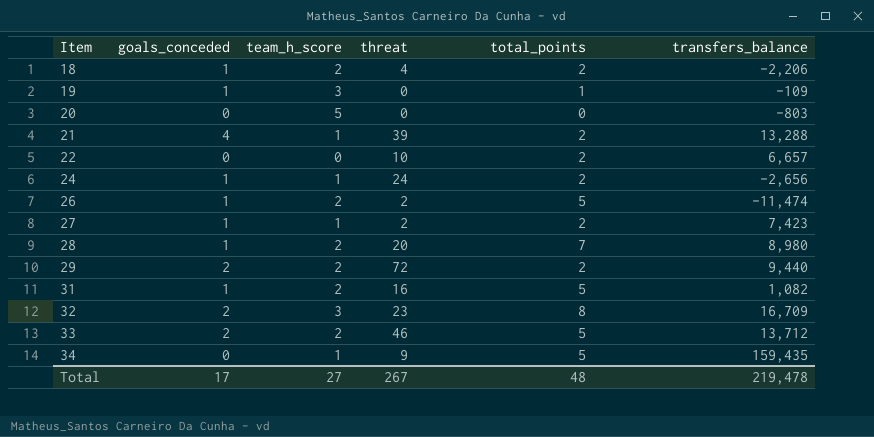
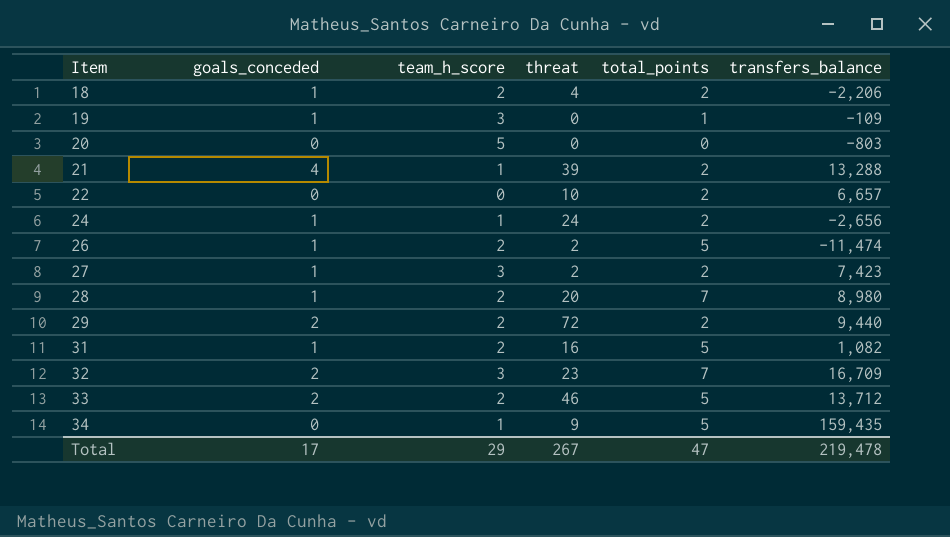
27 | team_h_score: 1 -> 3
32 | total_points: 8 -> 7
Total | team_h_score: 27 -> 29
Total | total_points: 48 -> 47

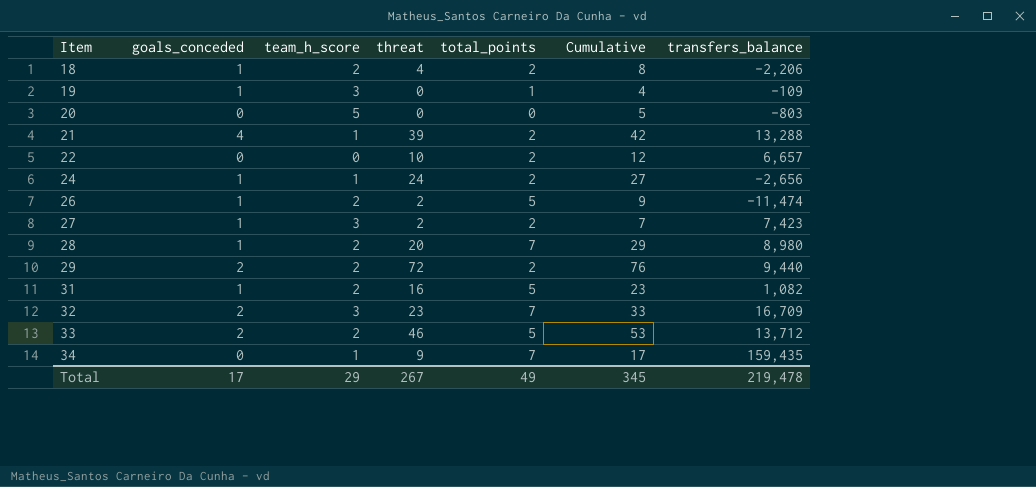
column Cumulative | formula: none -> [team_h_score] + [threat] + [total_points]
34 | total_points: 5 -> 7
Total | total_points: 47 -> 49

